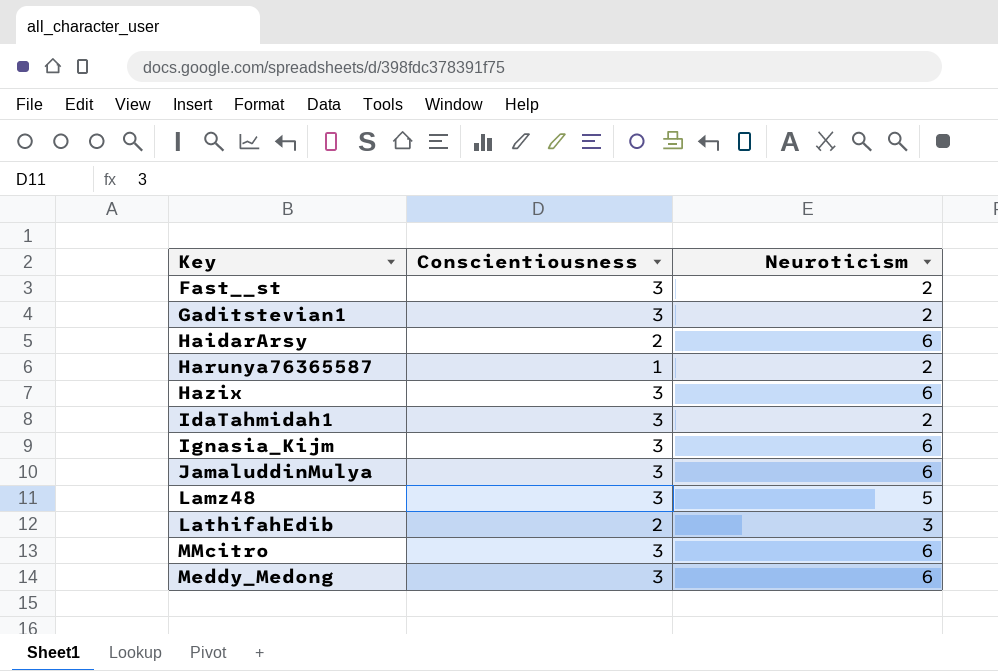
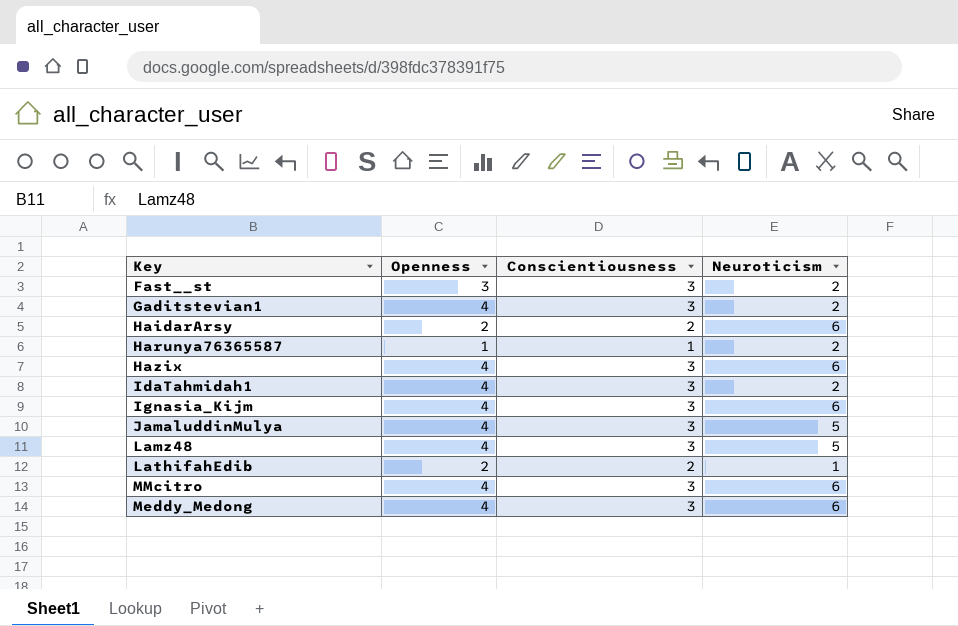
column Openness | position: none -> 2
JamaluddinMulya | Neuroticism: 6 -> 5
LathifahEdib | Neuroticism: 3 -> 1

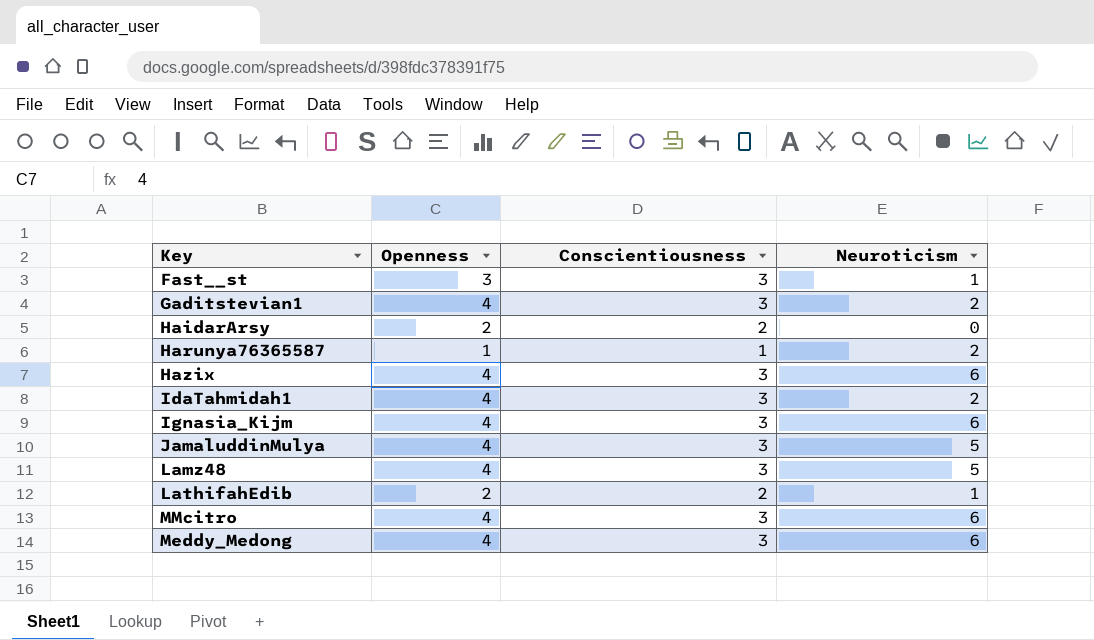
Fast__st | Neuroticism: 2 -> 1
HaidarArsy | Neuroticism: 6 -> 0

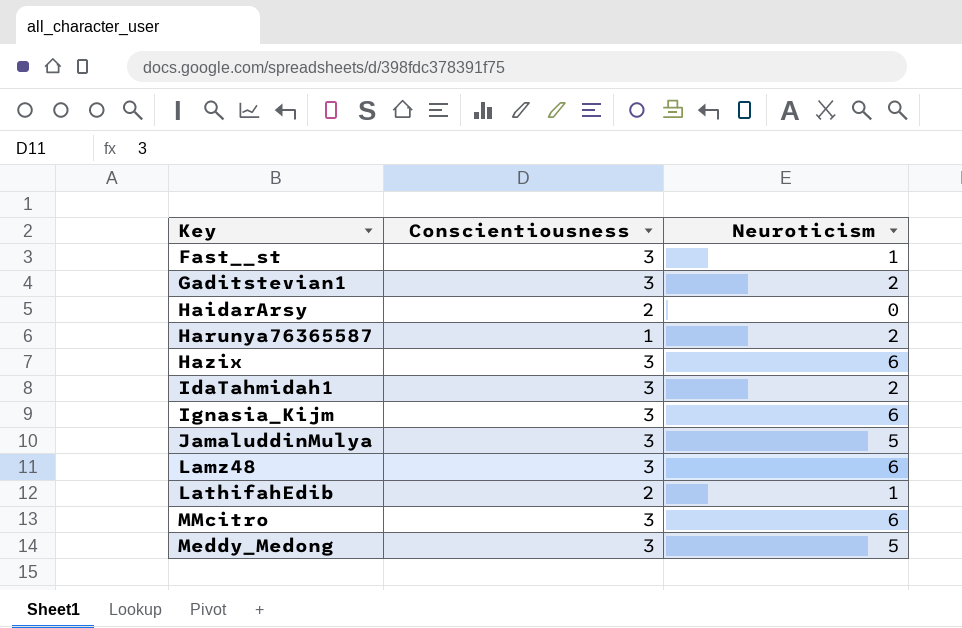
column Openness | position: 2 -> none
Lamz48 | Neuroticism: 5 -> 6
Meddy_Medong | Neuroticism: 6 -> 5

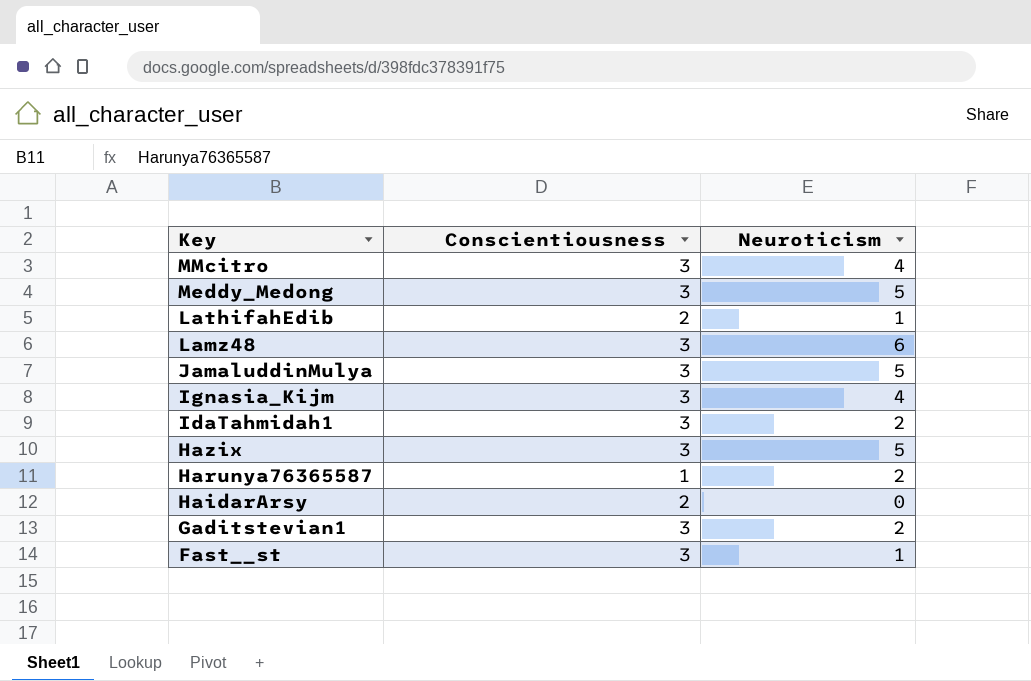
row order: none -> Key descending
MMcitro | Neuroticism: 6 -> 4
Ignasia_Kijm | Neuroticism: 6 -> 4
Hazix | Neuroticism: 6 -> 5

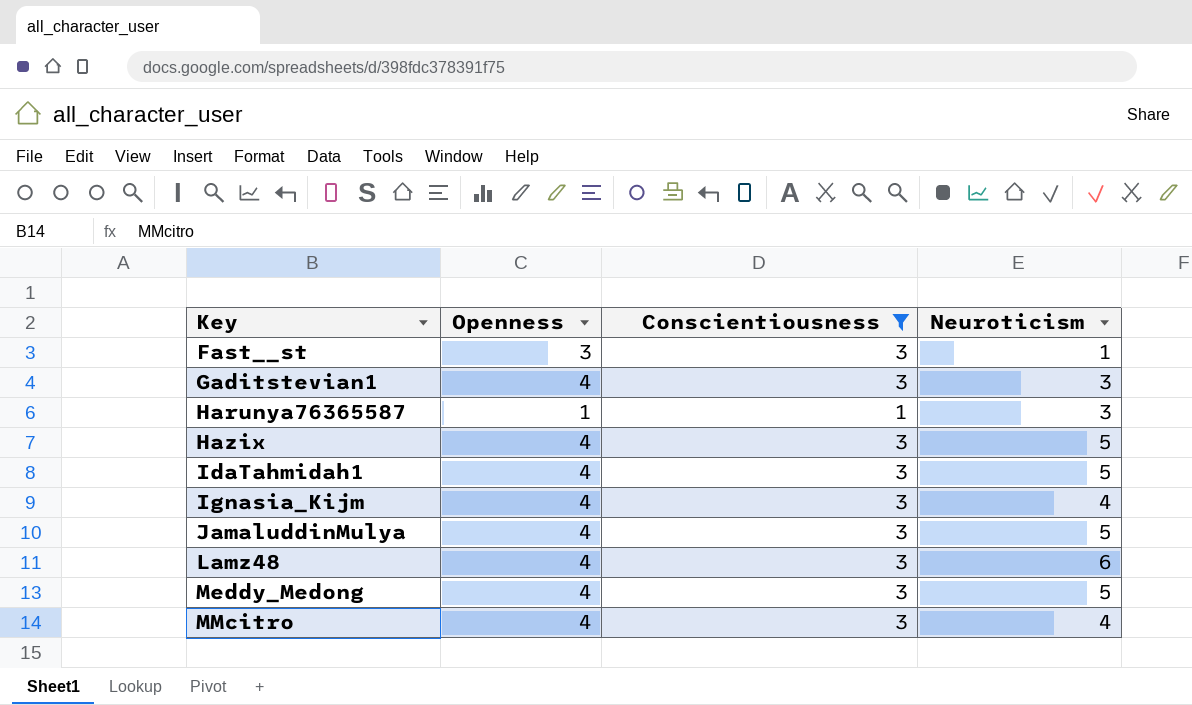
filter: none -> Conscientiousness != 2
row order: Key descending -> Key ascending
column Openness | position: none -> 2
Gaditstevian1 | Neuroticism: 2 -> 3
Harunya76365587 | Neuroticism: 2 -> 3
IdaTahmidah1 | Neuroticism: 2 -> 5

